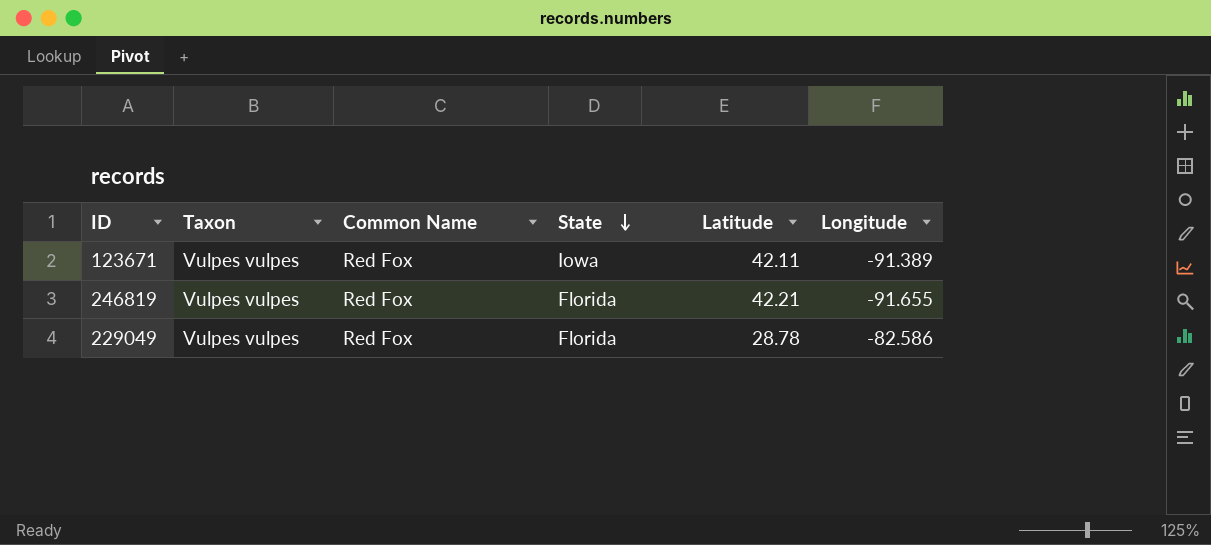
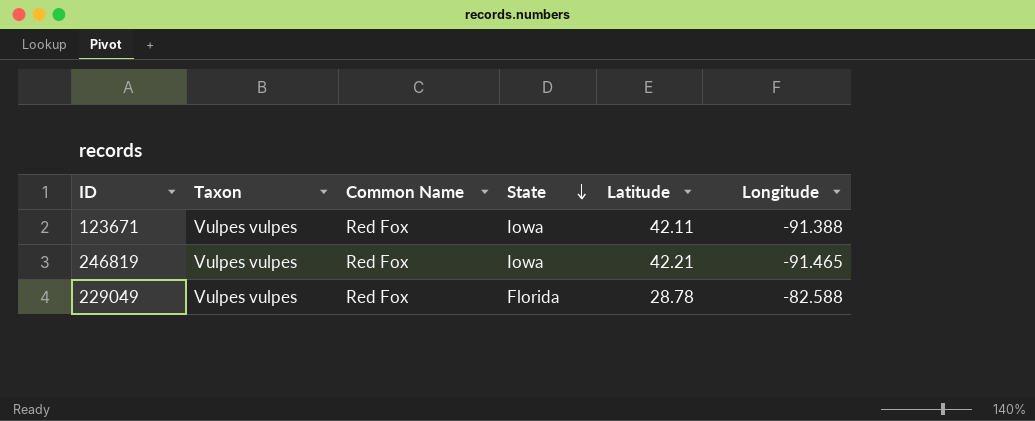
123671 | Longitude: -91.389 -> -91.388
246819 | State: Florida -> Iowa
246819 | Longitude: -91.655 -> -91.465
229049 | Longitude: -82.586 -> -82.588

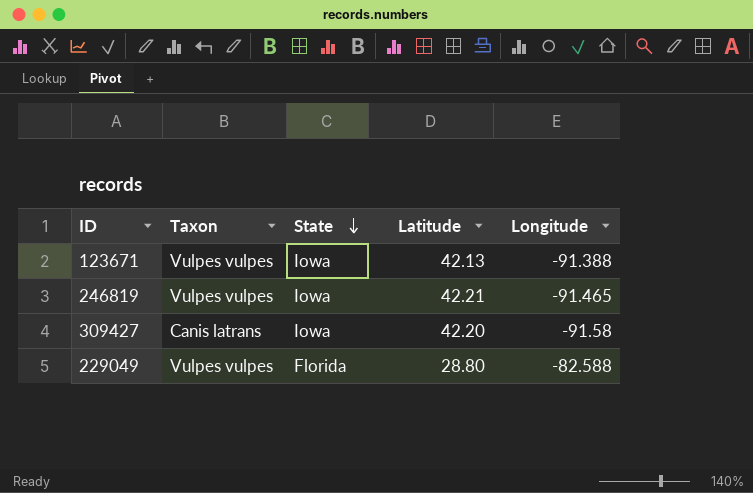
column Common Name | position: 3 -> none
123671 | Latitude: 42.11 -> 42.13
row 309427: none -> Canis latrans | Iowa | 42.20 | -91.58
229049 | Latitude: 28.78 -> 28.80

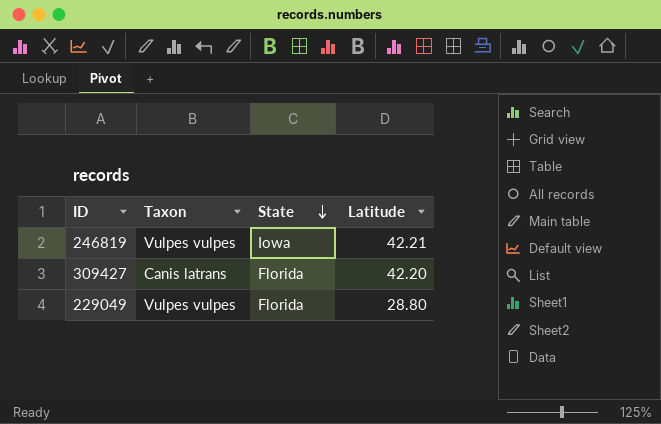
column Longitude | position: 5 -> none
row 123671: Vulpes vulpes | Iowa | 42.13 | -91.388 -> none
309427 | State: Iowa -> Florida

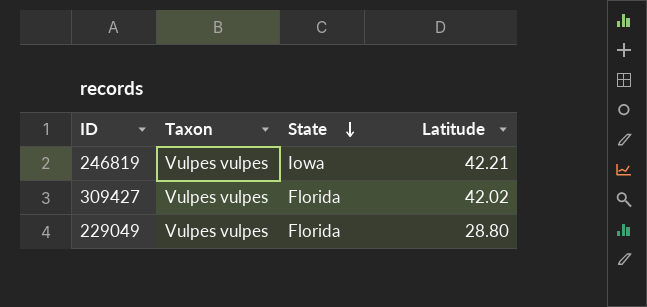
309427 | Taxon: Canis latrans -> Vulpes vulpes
309427 | Latitude: 42.20 -> 42.02

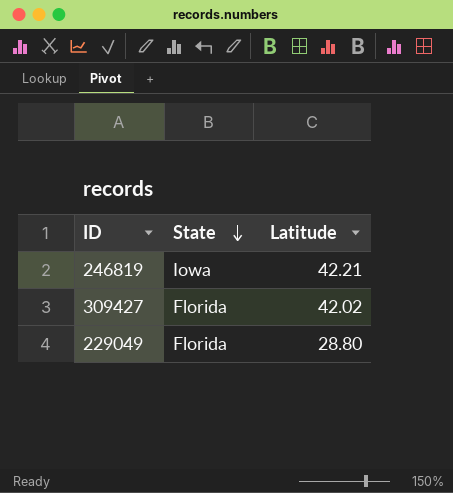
column Taxon | position: 2 -> none

